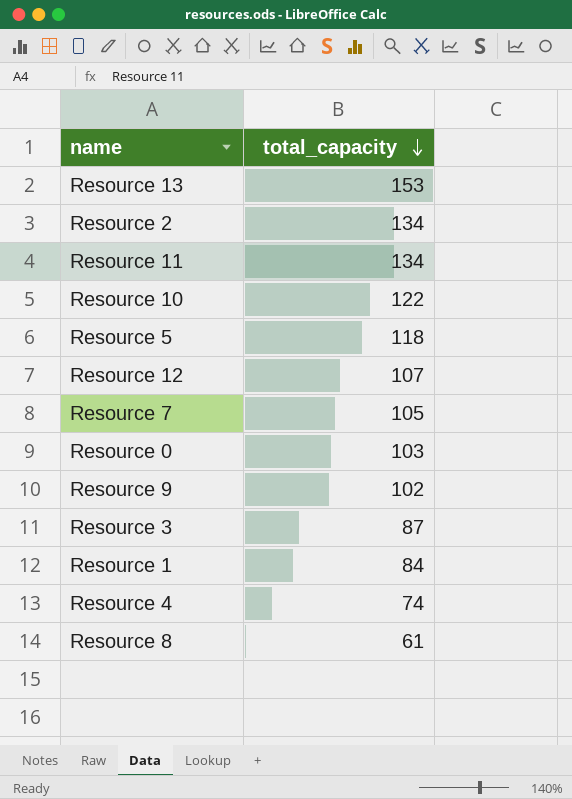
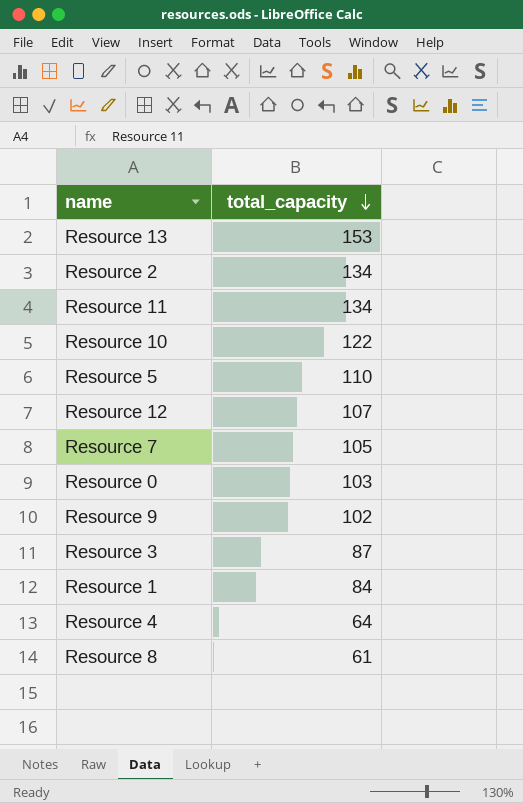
Resource 5 | total_capacity: 118 -> 110
Resource 4 | total_capacity: 74 -> 64

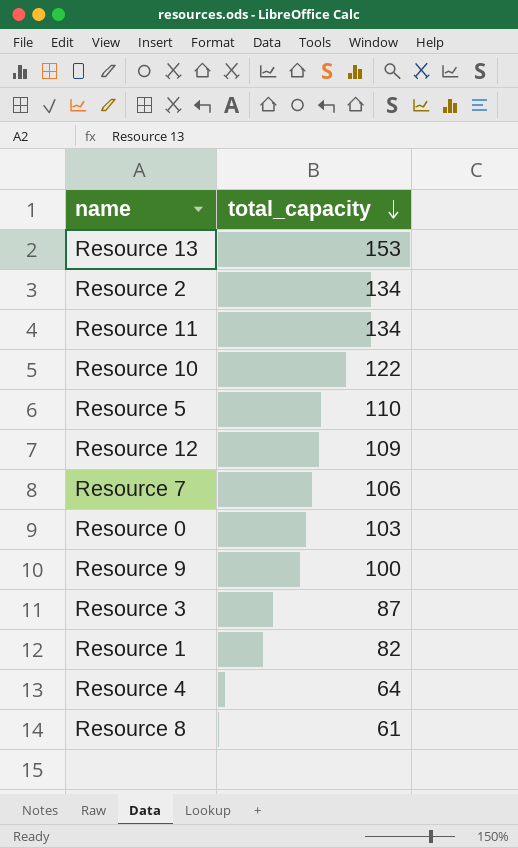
Resource 12 | total_capacity: 107 -> 109
Resource 7 | total_capacity: 105 -> 106
Resource 9 | total_capacity: 102 -> 100
Resource 1 | total_capacity: 84 -> 82

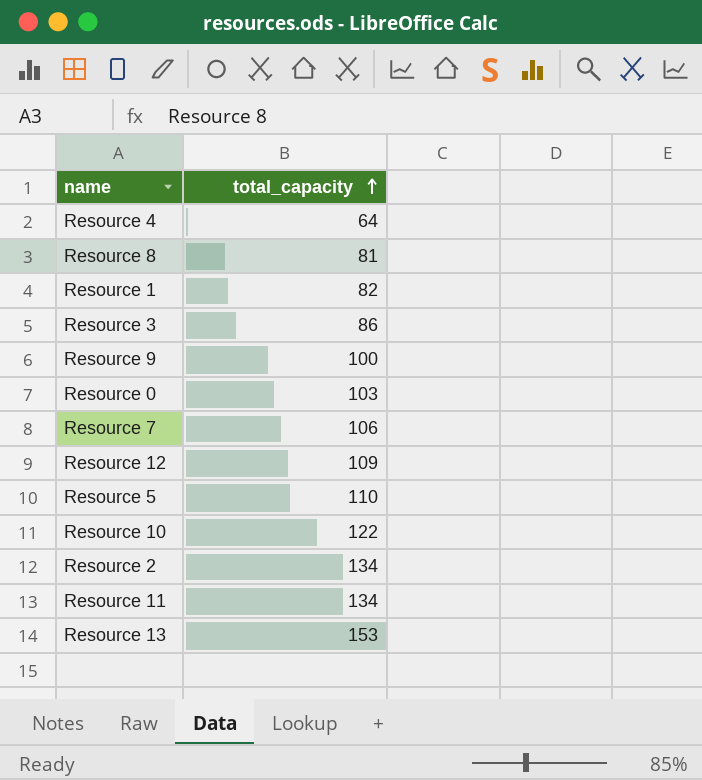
row order: total_capacity descending -> total_capacity ascending
Resource 8 | total_capacity: 61 -> 81
Resource 3 | total_capacity: 87 -> 86

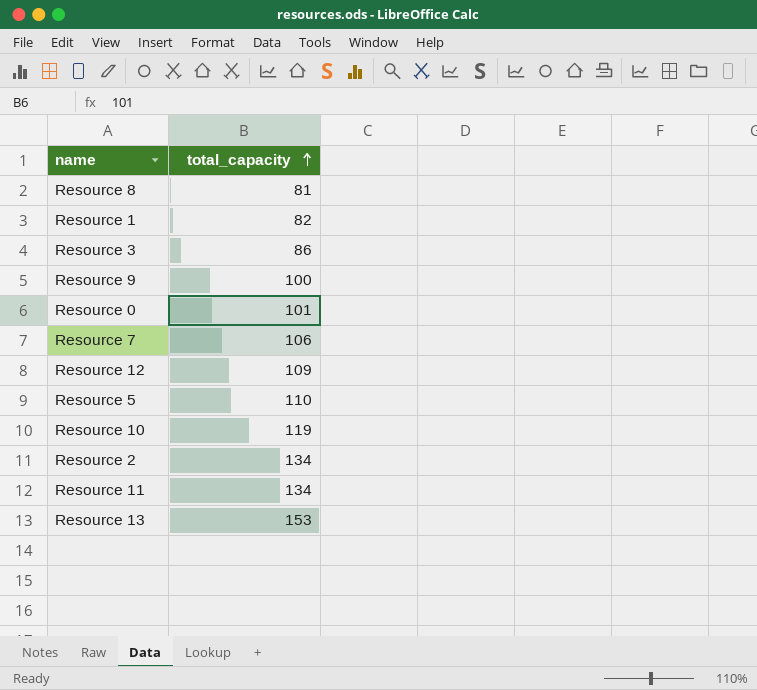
row Resource 4: 64 -> none
Resource 0 | total_capacity: 103 -> 101
Resource 10 | total_capacity: 122 -> 119

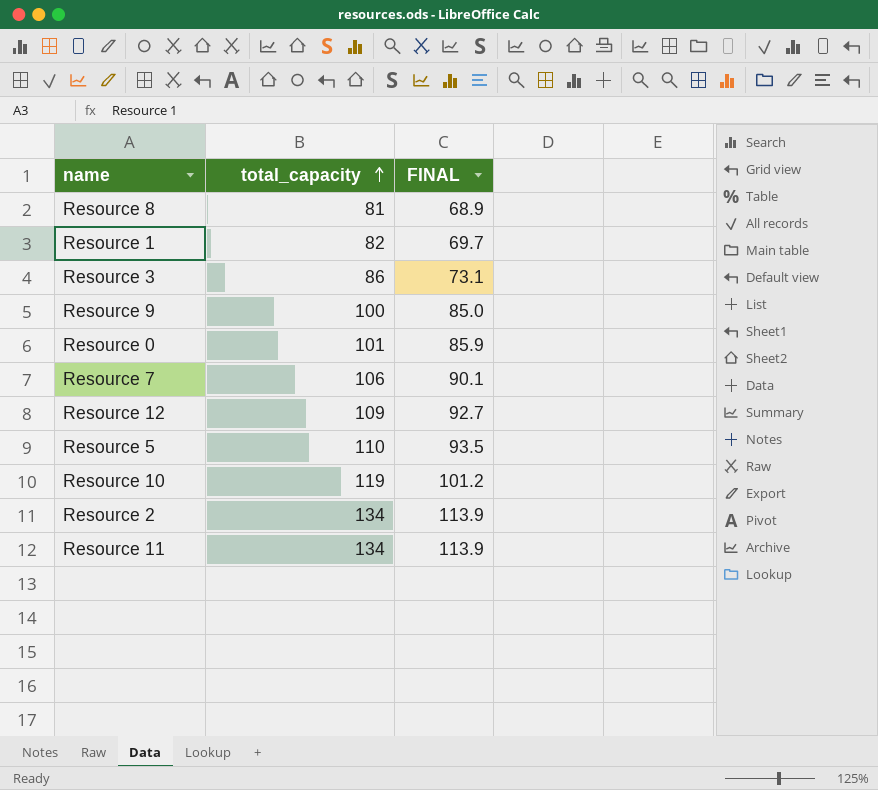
column FINAL | formula: none -> [total_capacity] * 0.85
row Resource 13: 153 -> none

